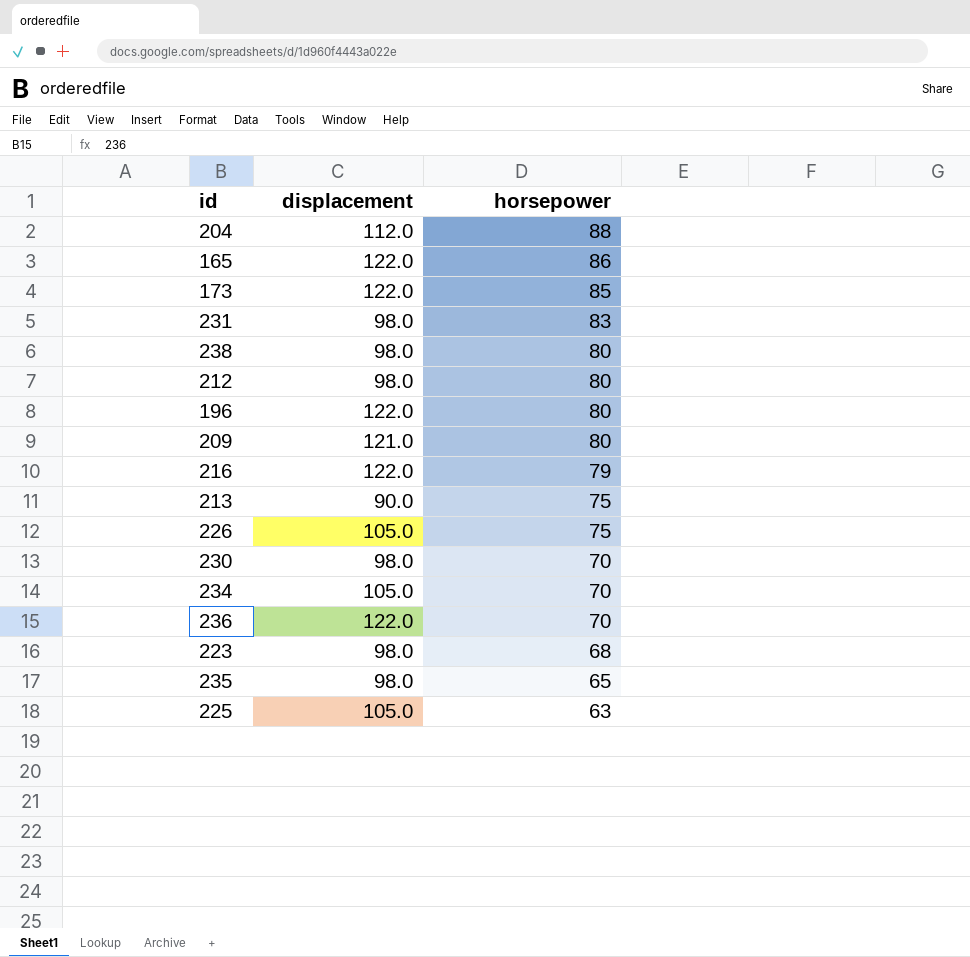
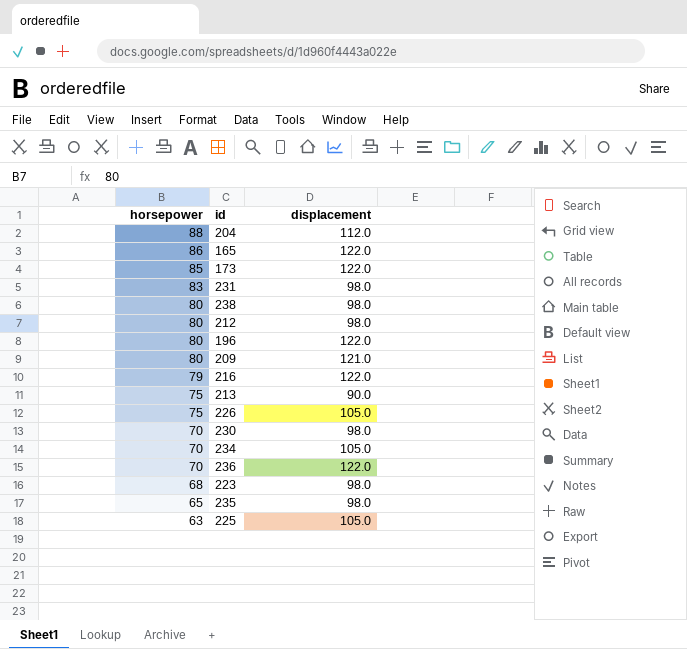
column horsepower | position: 3 -> 1

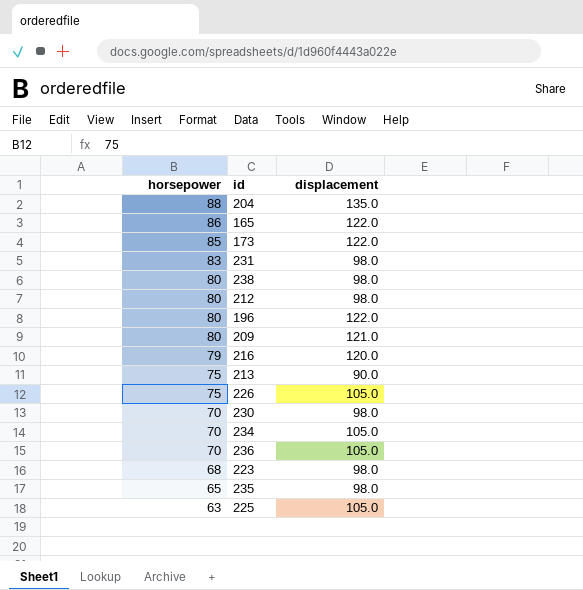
204 | displacement: 112.0 -> 135.0
216 | displacement: 122.0 -> 120.0
236 | displacement: 122.0 -> 105.0

